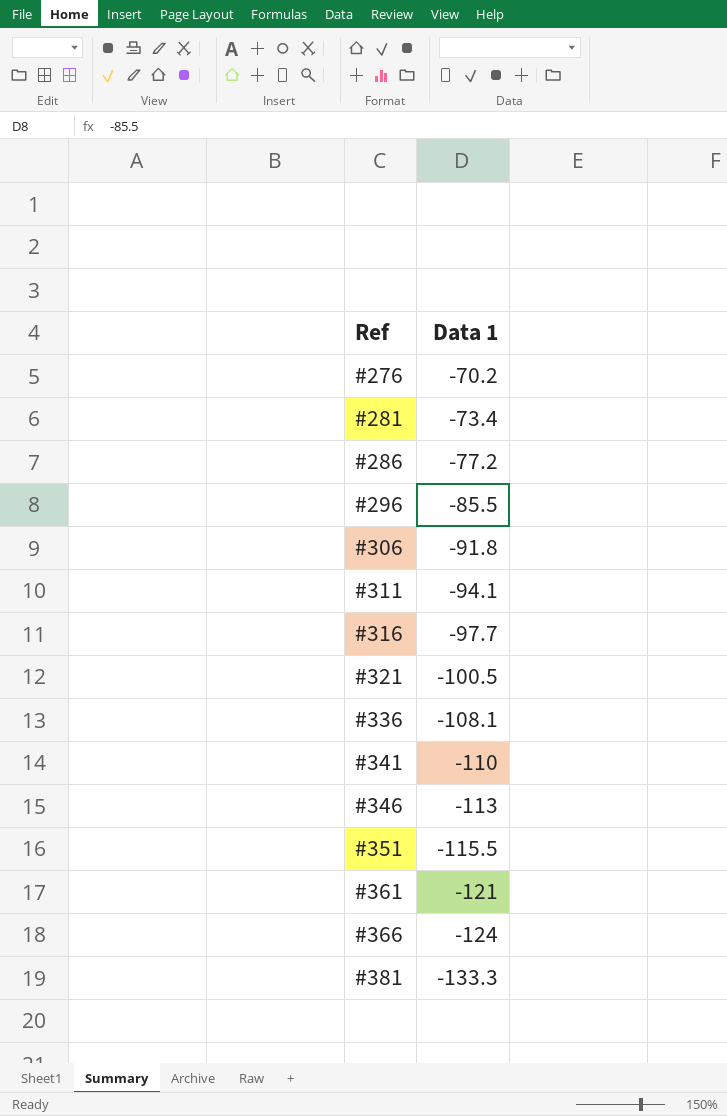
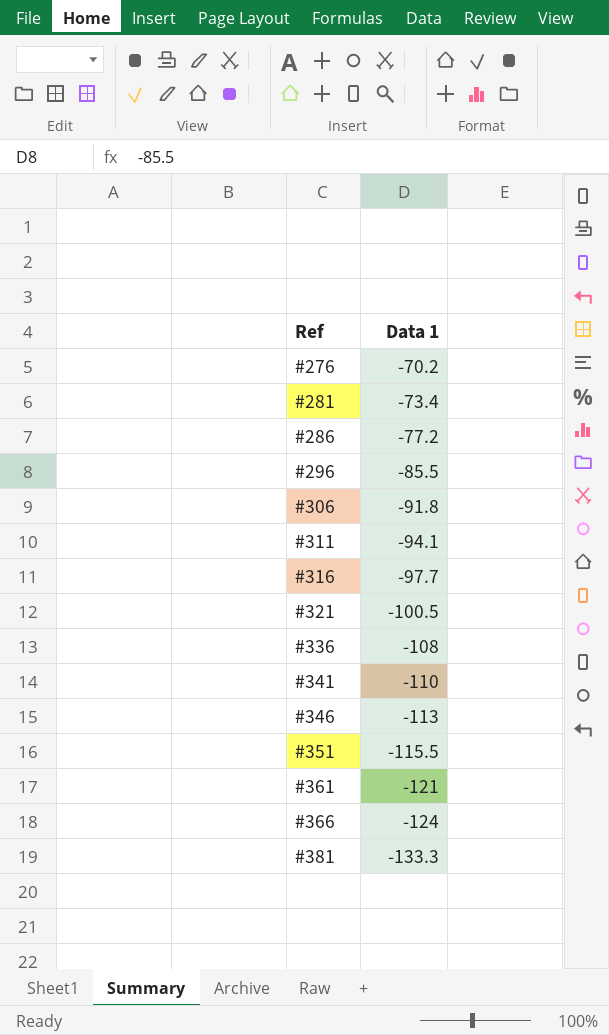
#336 | Data 1: -108.1 -> -108

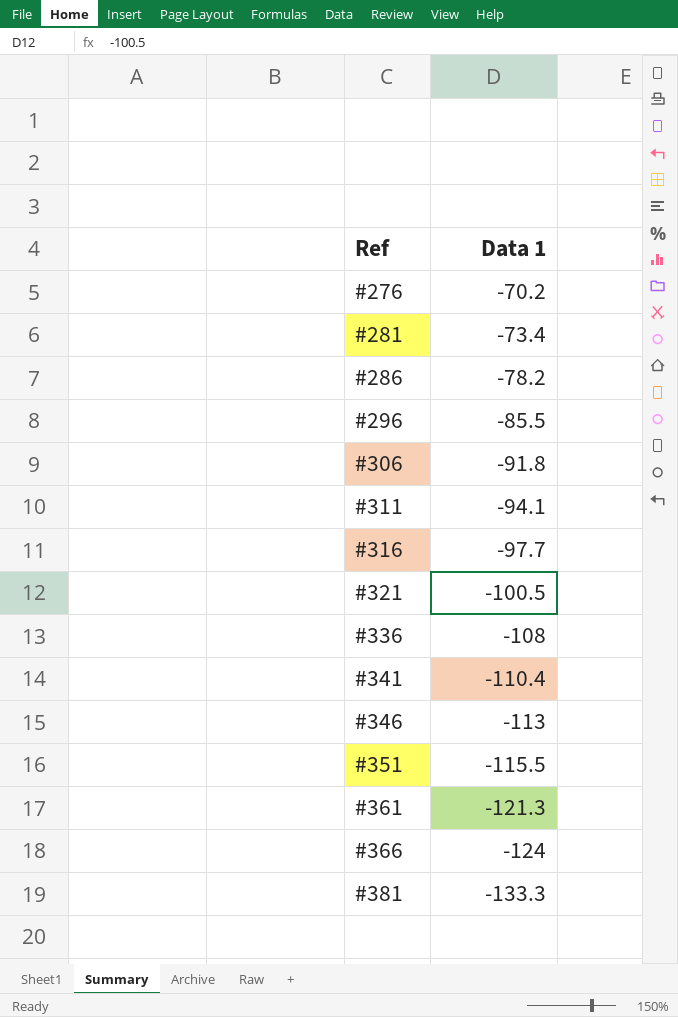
#286 | Data 1: -77.2 -> -78.2
#341 | Data 1: -110 -> -110.4
#361 | Data 1: -121 -> -121.3

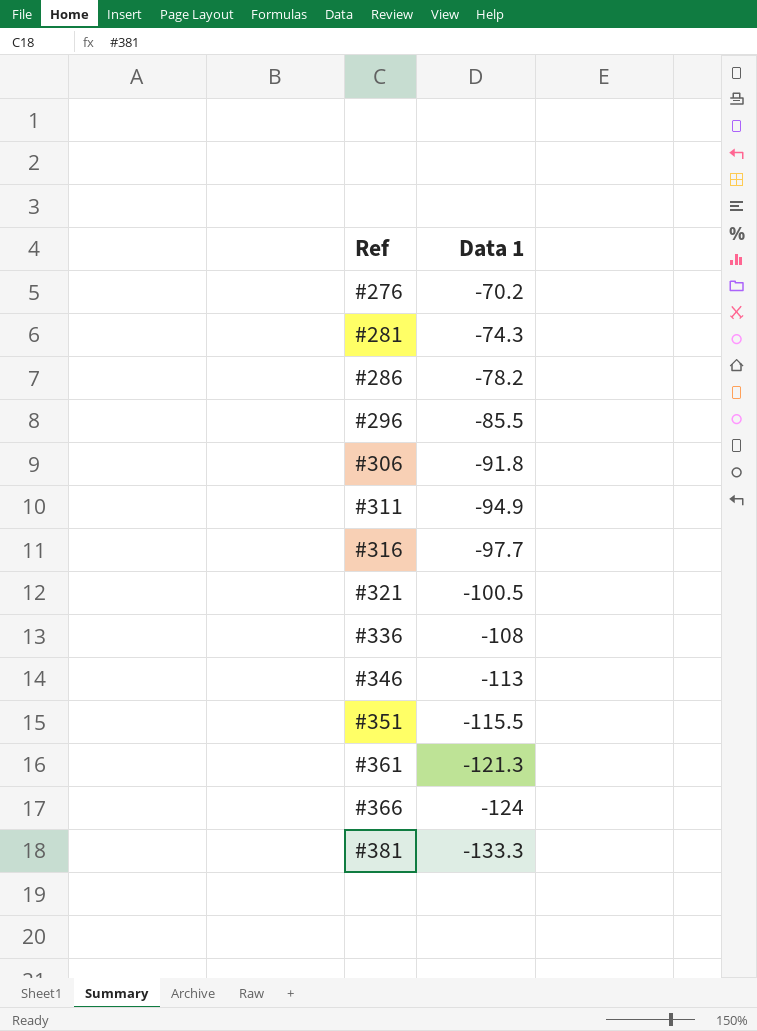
row #341: -110.4 -> none
#281 | Data 1: -73.4 -> -74.3
#311 | Data 1: -94.1 -> -94.9

